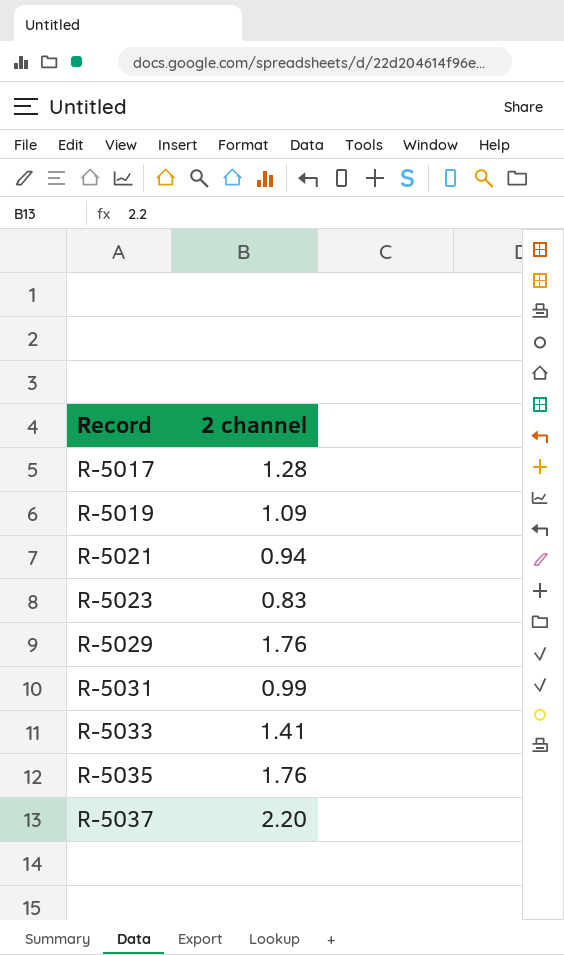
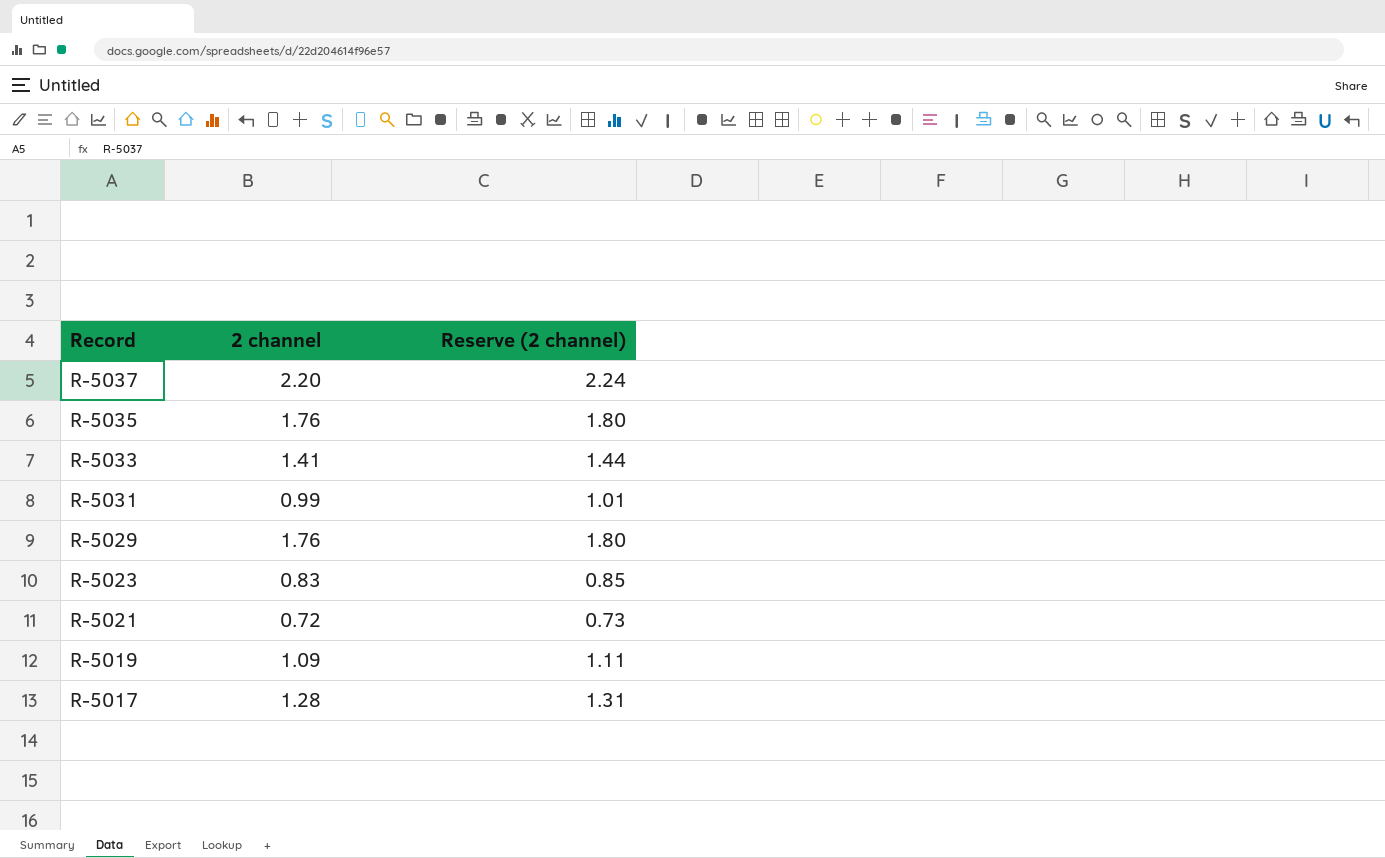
row order: Record ascending -> Record descending
column Reserve (2 channel) | formula: none -> [2 channel] * 1.02
R-5021 | 2 channel: 0.94 -> 0.72

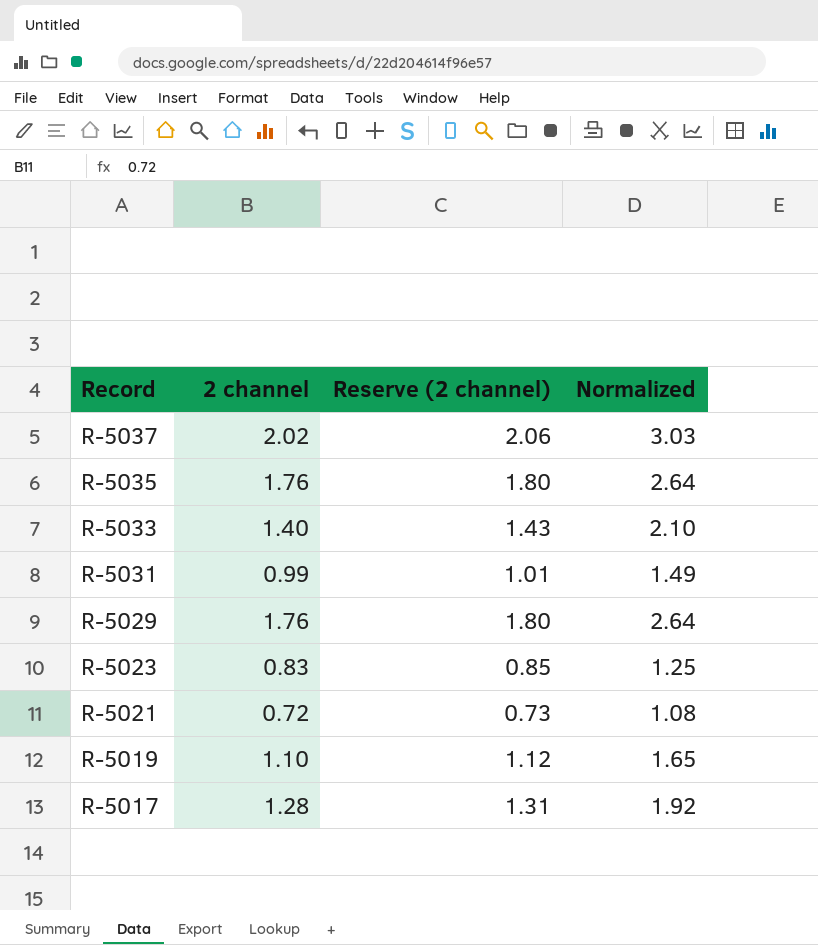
column Normalized | formula: none -> [2 channel] * 1.5
R-5037 | 2 channel: 2.20 -> 2.02
R-5037 | Reserve (2 channel): 2.24 -> 2.06
R-5033 | 2 channel: 1.41 -> 1.40
R-5033 | Reserve (2 channel): 1.44 -> 1.43
R-5019 | 2 channel: 1.09 -> 1.10
R-5019 | Reserve (2 channel): 1.11 -> 1.12

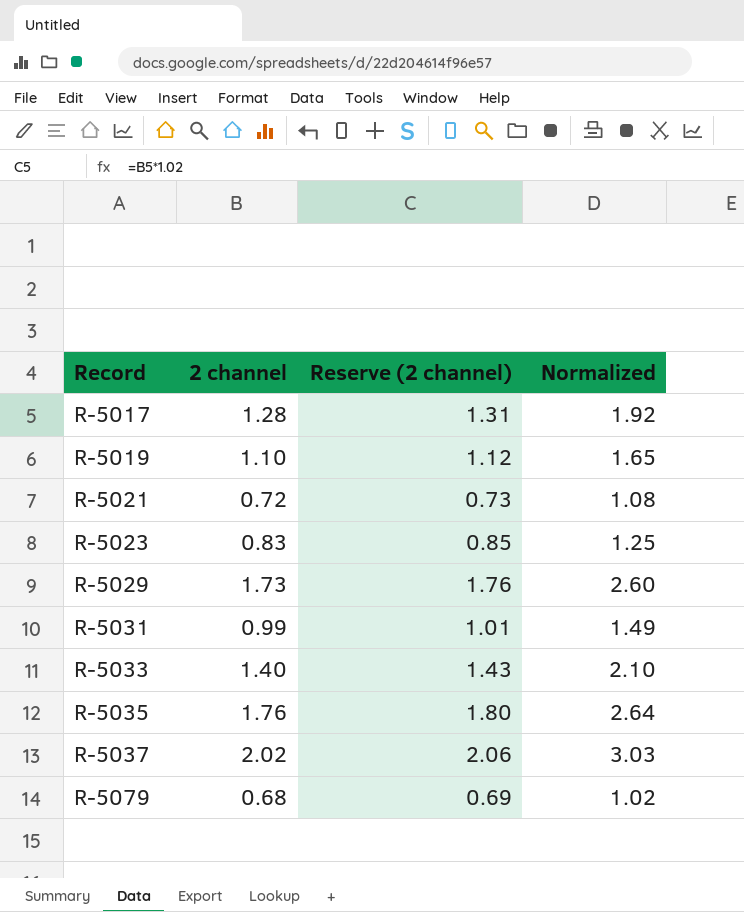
row order: Record descending -> Record ascending
R-5029 | 2 channel: 1.76 -> 1.73
R-5029 | Reserve (2 channel): 1.80 -> 1.76
R-5029 | Normalized: 2.64 -> 2.60
row R-5079: none -> 0.68 | 0.69 | 1.02

